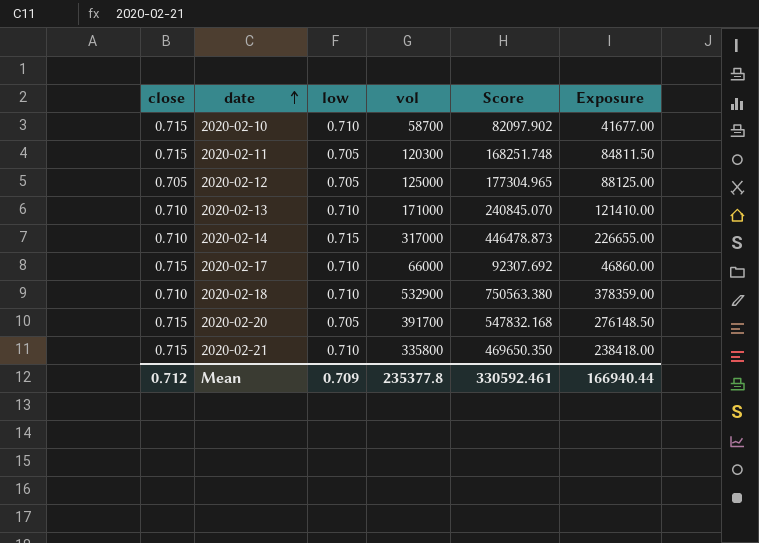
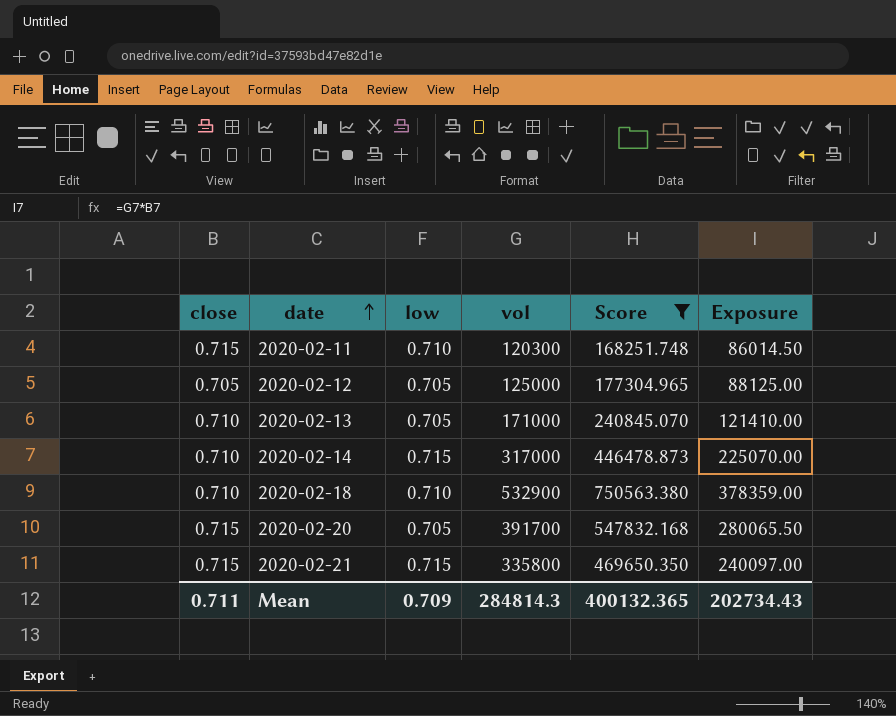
filter: none -> Score >= 168251.748
column Exposure | formula: [low] * [vol] -> [close] * [vol]
2020-02-11 | low: 0.705 -> 0.710
2020-02-13 | low: 0.710 -> 0.705
2020-02-21 | low: 0.710 -> 0.715
Mean | close: 0.712 -> 0.711
Mean | vol: 235377.8 -> 284814.3
Mean | Score: 330592.461 -> 400132.365
Mean | Exposure: 166940.44 -> 202734.43

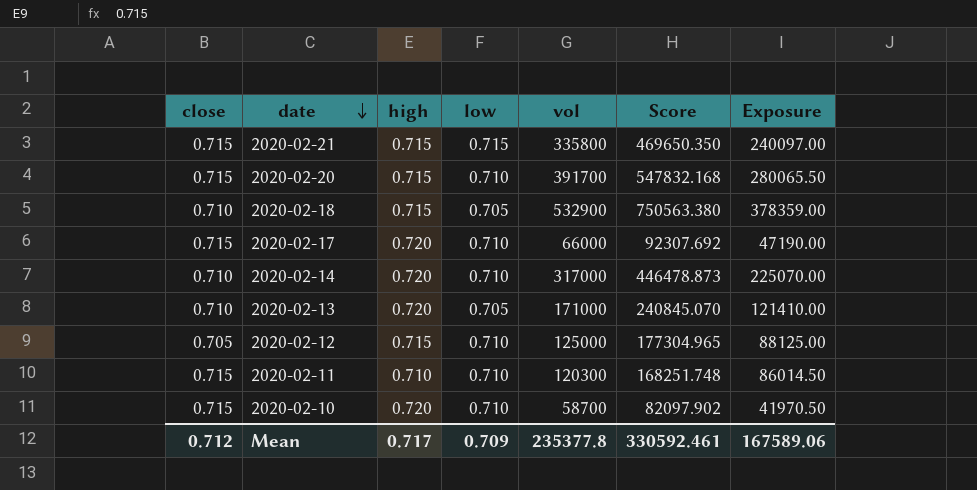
filter: Score >= 168251.748 -> none
row order: date ascending -> date descending
column high | position: none -> 3
2020-02-20 | low: 0.705 -> 0.710
2020-02-18 | low: 0.710 -> 0.705
2020-02-14 | low: 0.715 -> 0.710
2020-02-12 | low: 0.705 -> 0.710
Mean | close: 0.711 -> 0.712
Mean | vol: 284814.3 -> 235377.8
Mean | Score: 400132.365 -> 330592.461
Mean | Exposure: 202734.43 -> 167589.06

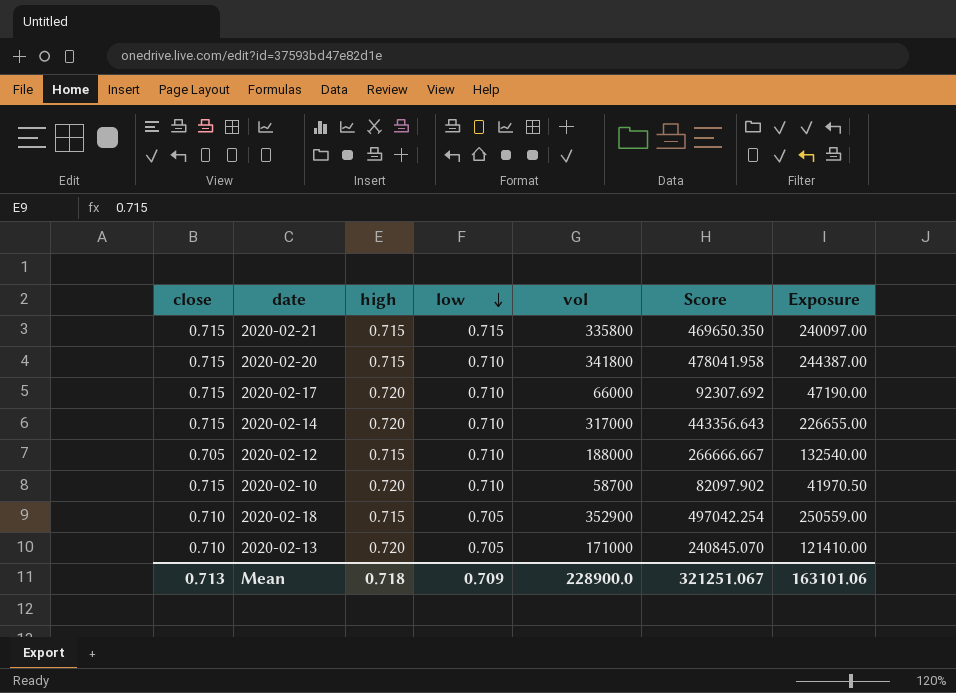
row order: date descending -> low descending
row 2020-02-11: 0.715 | 0.710 | 0.710 | 120300 | 168251.748 | 86014.50 -> none
2020-02-20 | vol: 391700 -> 341800
2020-02-20 | Score: 547832.168 -> 478041.958
2020-02-20 | Exposure: 280065.50 -> 244387.00
2020-02-14 | close: 0.710 -> 0.715
2020-02-14 | Score: 446478.873 -> 443356.643
2020-02-14 | Exposure: 225070.00 -> 226655.00
2020-02-12 | vol: 125000 -> 188000
2020-02-12 | Score: 177304.965 -> 266666.667
2020-02-12 | Exposure: 88125.00 -> 132540.00
2020-02-18 | vol: 532900 -> 352900
2020-02-18 | Score: 750563.380 -> 497042.254
2020-02-18 | Exposure: 378359.00 -> 250559.00
Mean | close: 0.712 -> 0.713
Mean | high: 0.717 -> 0.718
Mean | vol: 235377.8 -> 228900.0
Mean | Score: 330592.461 -> 321251.067
Mean | Exposure: 167589.06 -> 163101.06

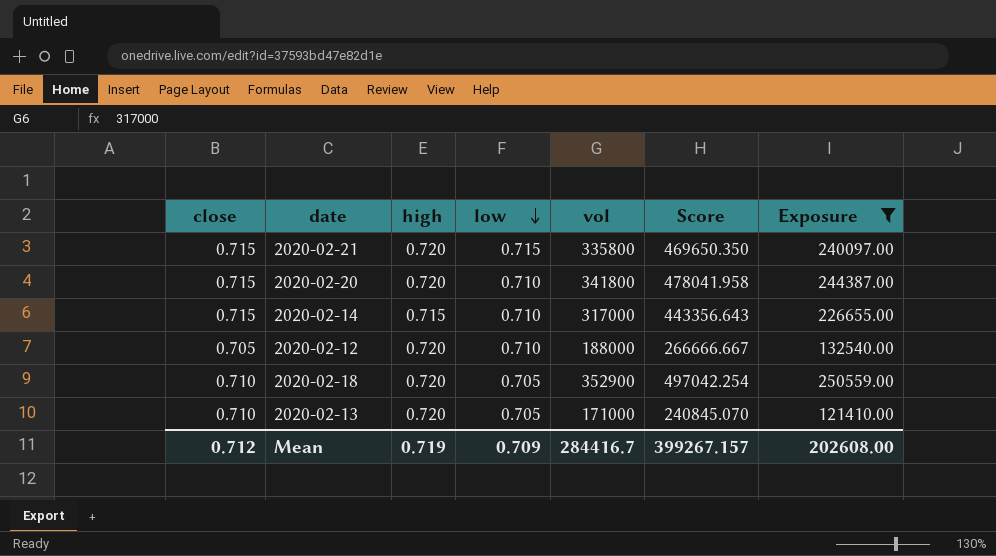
filter: none -> Exposure >= 121410.00
2020-02-21 | high: 0.715 -> 0.720
2020-02-20 | high: 0.715 -> 0.720
2020-02-14 | high: 0.720 -> 0.715
2020-02-12 | high: 0.715 -> 0.720
2020-02-18 | high: 0.715 -> 0.720
Mean | close: 0.713 -> 0.712
Mean | high: 0.718 -> 0.719
Mean | vol: 228900.0 -> 284416.7
Mean | Score: 321251.067 -> 399267.157
Mean | Exposure: 163101.06 -> 202608.00

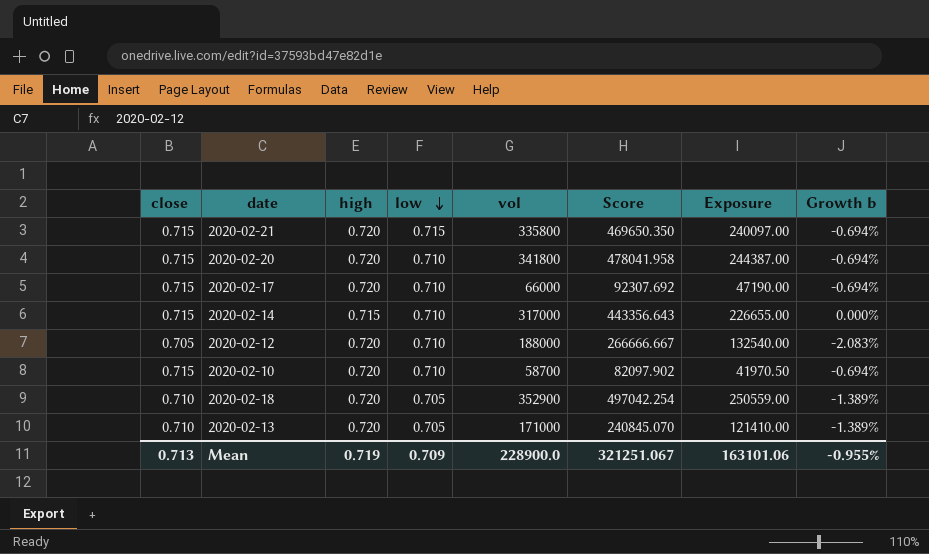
filter: Exposure >= 121410.00 -> none
column Growth b | formula: none -> ([close] - [high]) / [high]
Mean | close: 0.712 -> 0.713
Mean | vol: 284416.7 -> 228900.0
Mean | Score: 399267.157 -> 321251.067
Mean | Exposure: 202608.00 -> 163101.06

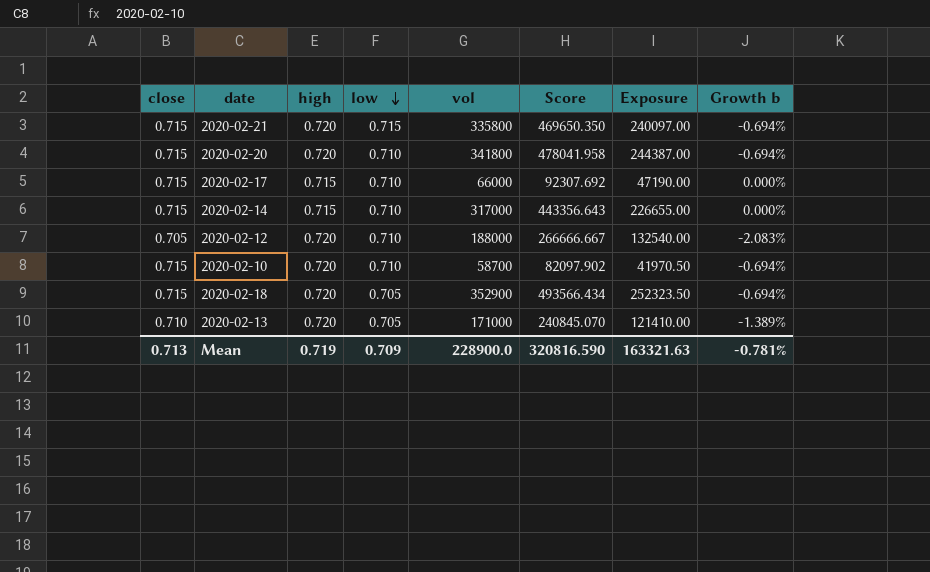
2020-02-17 | high: 0.720 -> 0.715
2020-02-17 | Growth b: -0.694% -> 0.000%
2020-02-18 | close: 0.710 -> 0.715
2020-02-18 | Score: 497042.254 -> 493566.434
2020-02-18 | Exposure: 250559.00 -> 252323.50
2020-02-18 | Growth b: -1.389% -> -0.694%
Mean | Score: 321251.067 -> 320816.590
Mean | Exposure: 163101.06 -> 163321.63
Mean | Growth b: -0.955% -> -0.781%

